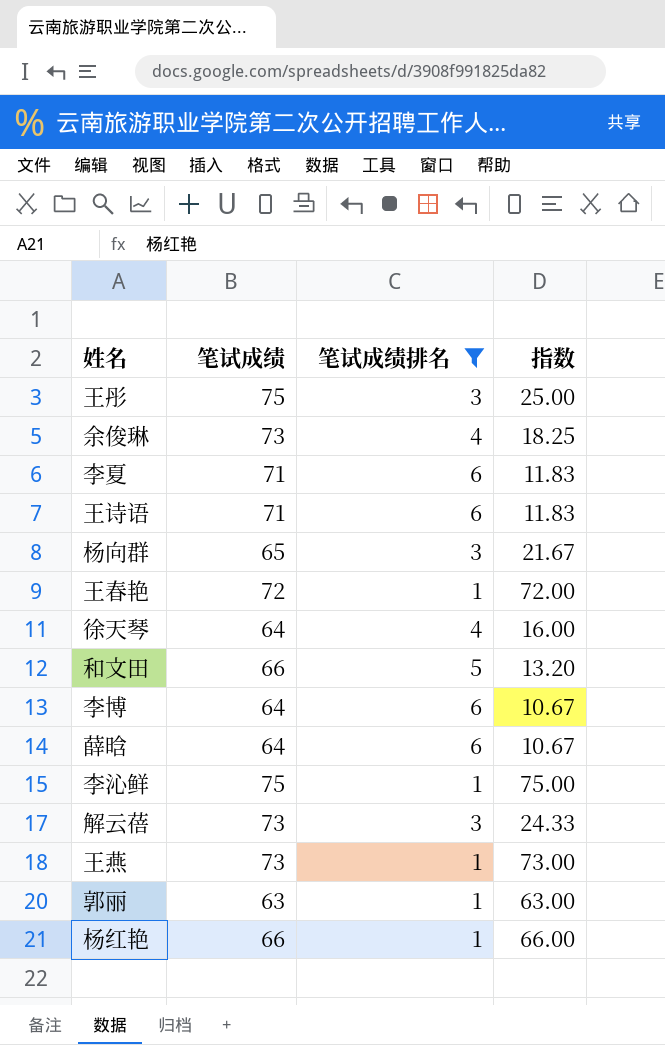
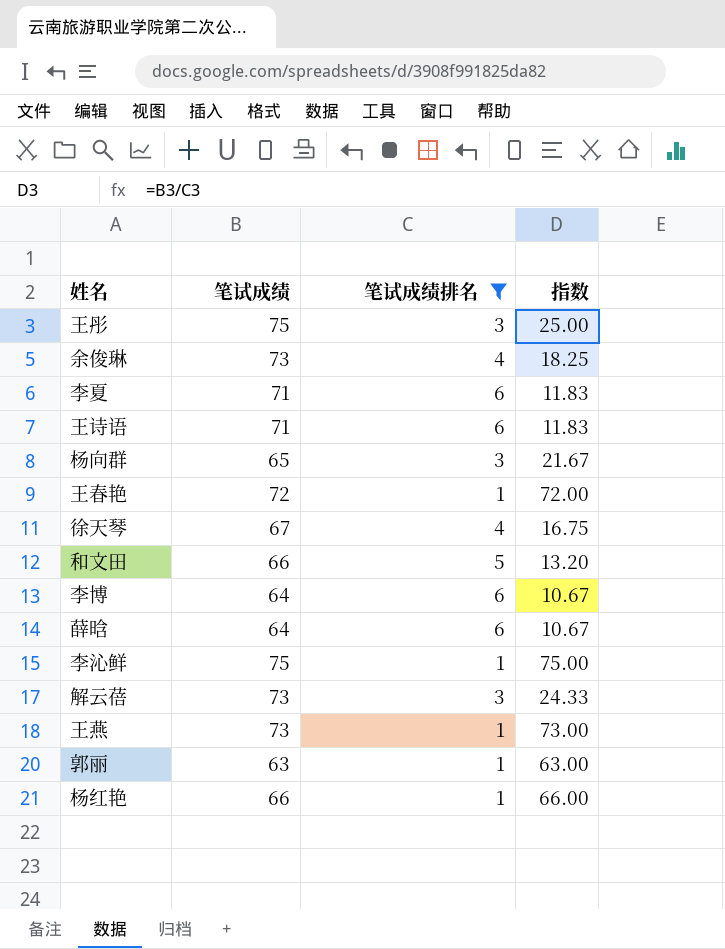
徐天琴 | 笔试成绩: 64 -> 67
徐天琴 | 指数: 16.00 -> 16.75

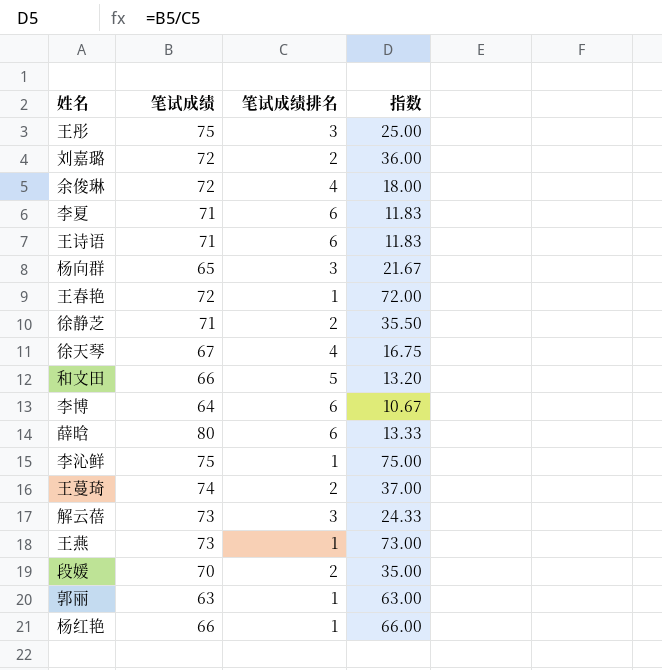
filter: 笔试成绩排名 != 2 -> none
余俊琳 | 笔试成绩: 73 -> 72
余俊琳 | 指数: 18.25 -> 18.00
薛晗 | 笔试成绩: 64 -> 80
薛晗 | 指数: 10.67 -> 13.33

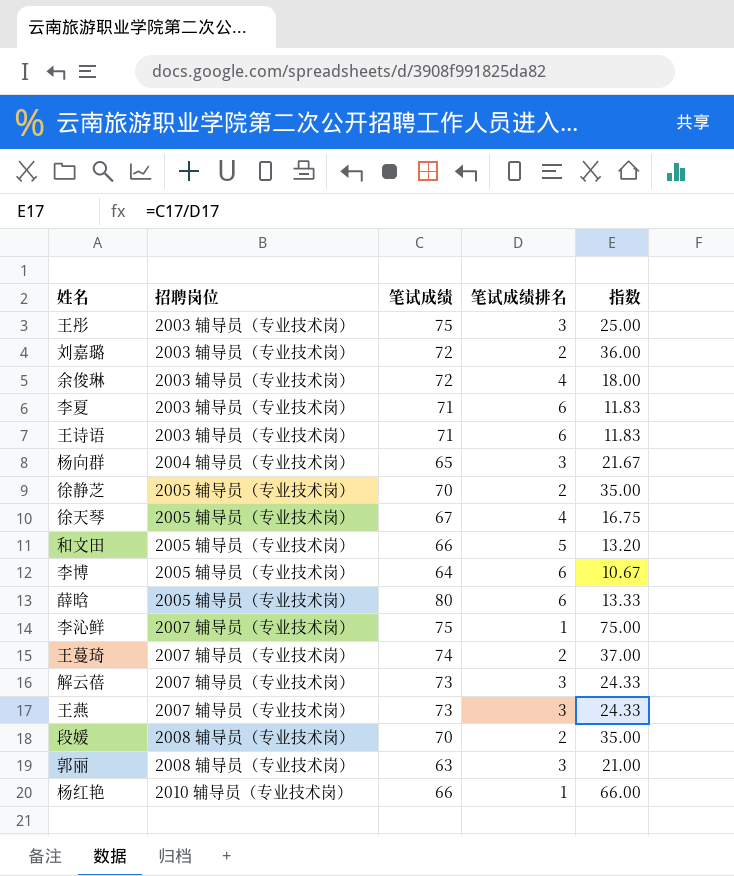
column 招聘岗位 | position: none -> 2
row 王春艳: 72 | 1 | 72.00 -> none
徐静芝 | 笔试成绩: 71 -> 70
徐静芝 | 指数: 35.50 -> 35.00
王燕 | 笔试成绩排名: 1 -> 3
王燕 | 指数: 73.00 -> 24.33
郭丽 | 笔试成绩排名: 1 -> 3
郭丽 | 指数: 63.00 -> 21.00

